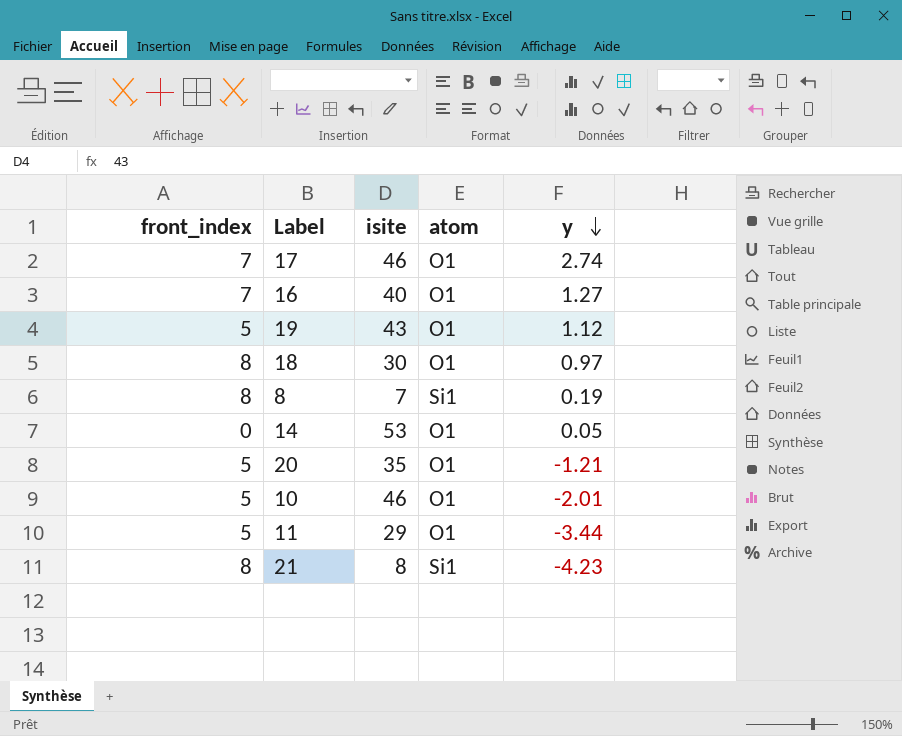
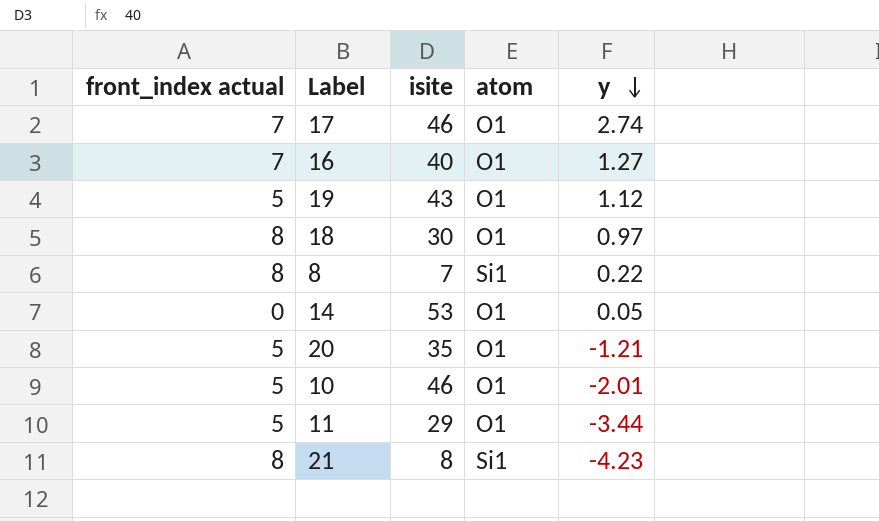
column name: front_index -> front_index actual
8 | y: 0.19 -> 0.22

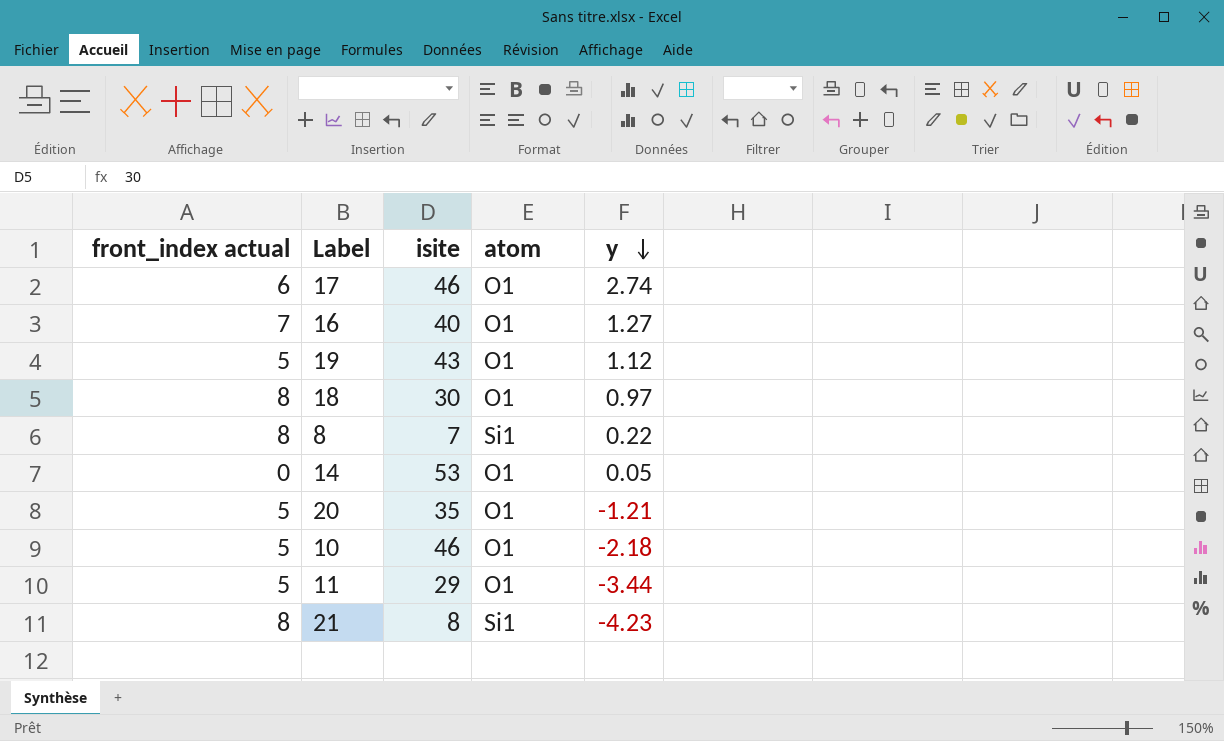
17 | front_index actual: 7 -> 6
10 | y: -2.01 -> -2.18

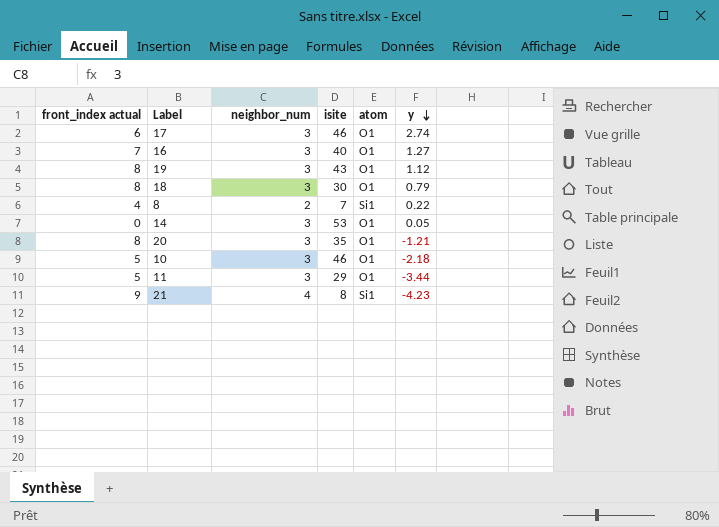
column neighbor_num | position: none -> 3
19 | front_index actual: 5 -> 8
18 | y: 0.97 -> 0.79
8 | front_index actual: 8 -> 4
20 | front_index actual: 5 -> 8
21 | front_index actual: 8 -> 9

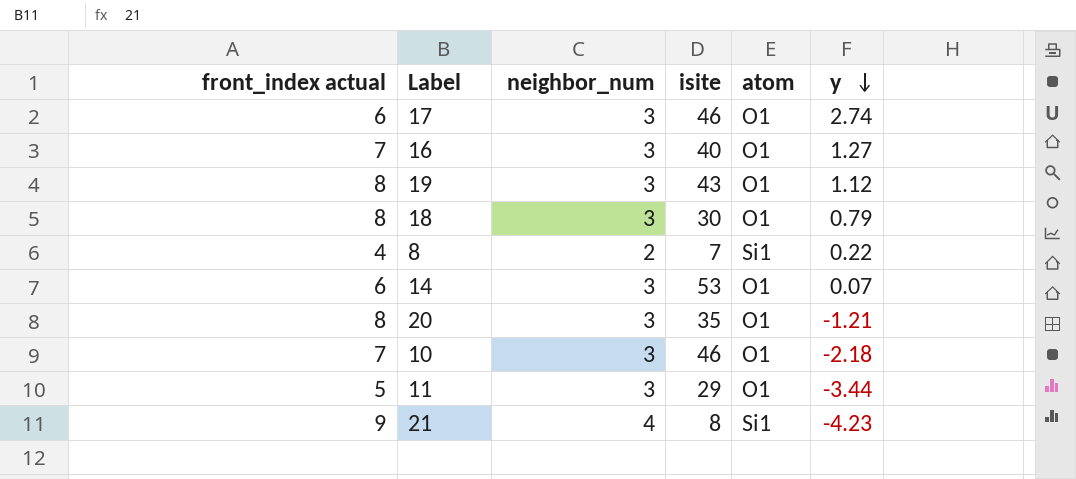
14 | front_index actual: 0 -> 6
14 | y: 0.05 -> 0.07
10 | front_index actual: 5 -> 7

